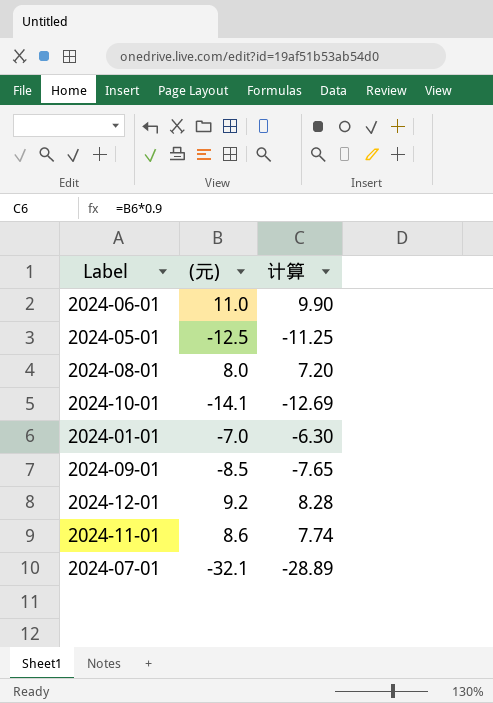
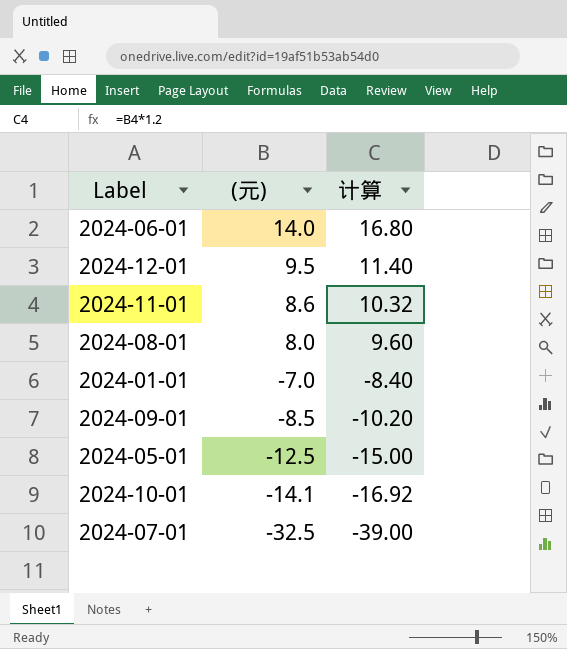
row order: none -> (元) descending
column 计算 | formula: [(元)] * 0.9 -> [(元)] * 1.2
2024-06-01 | (元): 11.0 -> 14.0
2024-12-01 | (元): 9.2 -> 9.5
2024-07-01 | (元): -32.1 -> -32.5

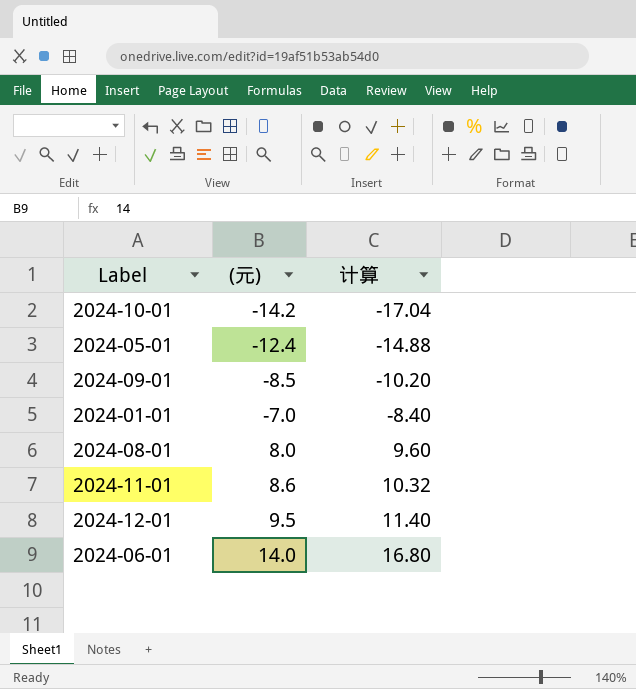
row order: (元) descending -> (元) ascending
row 2024-07-01: -32.5 | -39.00 -> none
2024-10-01 | (元): -14.1 -> -14.2
2024-10-01 | 计算: -16.92 -> -17.04
2024-05-01 | (元): -12.5 -> -12.4
2024-05-01 | 计算: -15.00 -> -14.88

